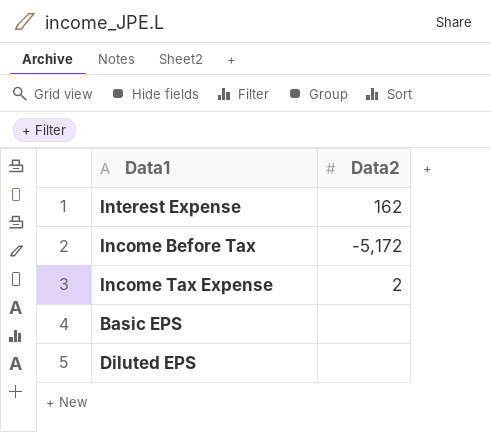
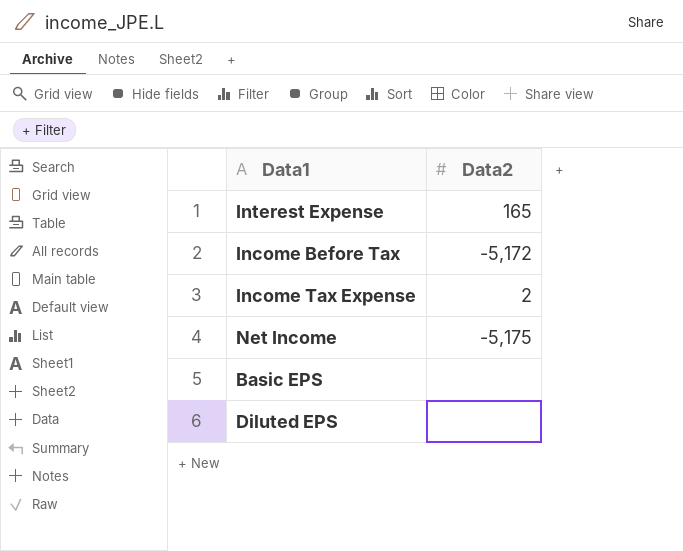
Interest Expense | Data2: 162 -> 165
row Net Income: none -> -5,175

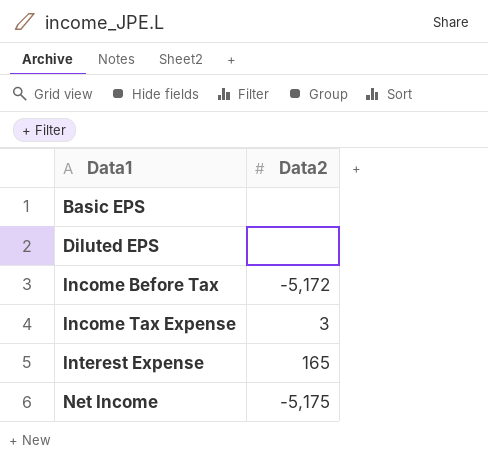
row order: none -> Data1 ascending
Income Tax Expense | Data2: 2 -> 3

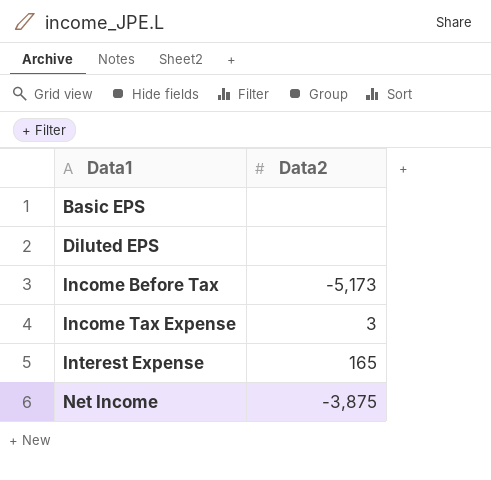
Income Before Tax | Data2: -5,172 -> -5,173
Net Income | Data2: -5,175 -> -3,875

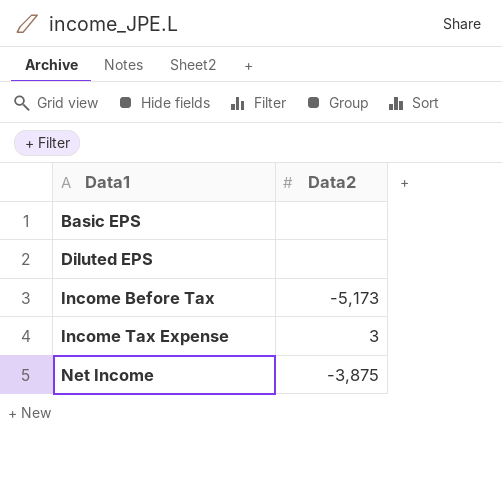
row Interest Expense: 165 -> none

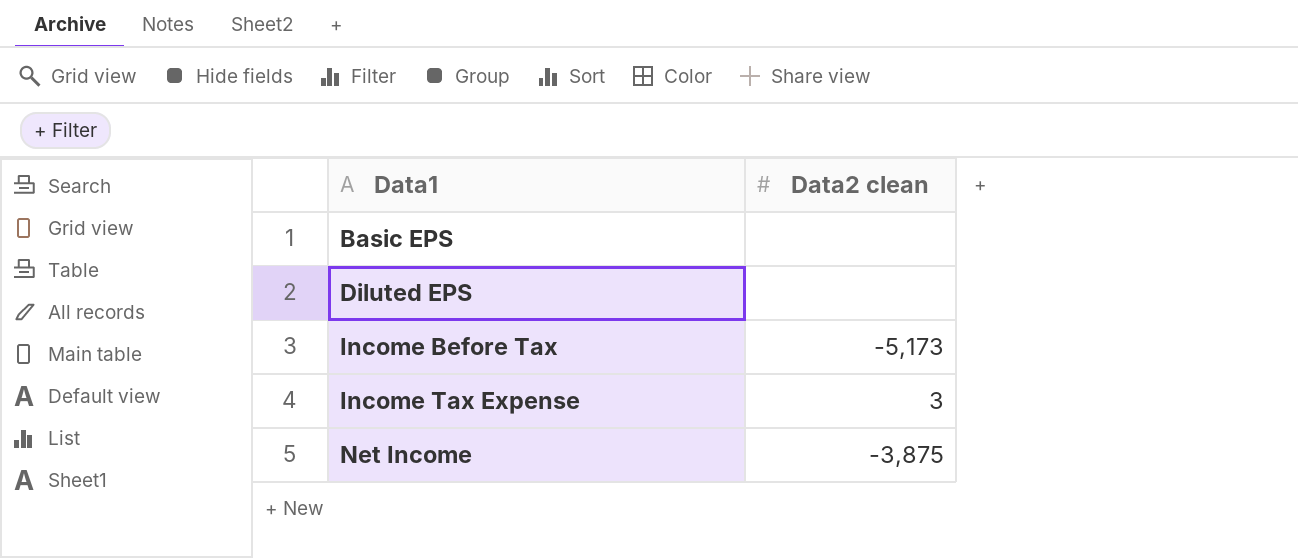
column name: Data2 -> Data2 clean

